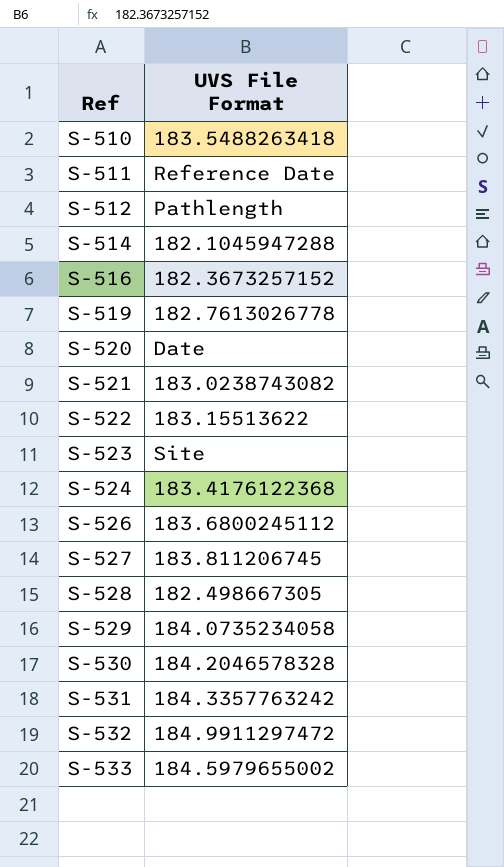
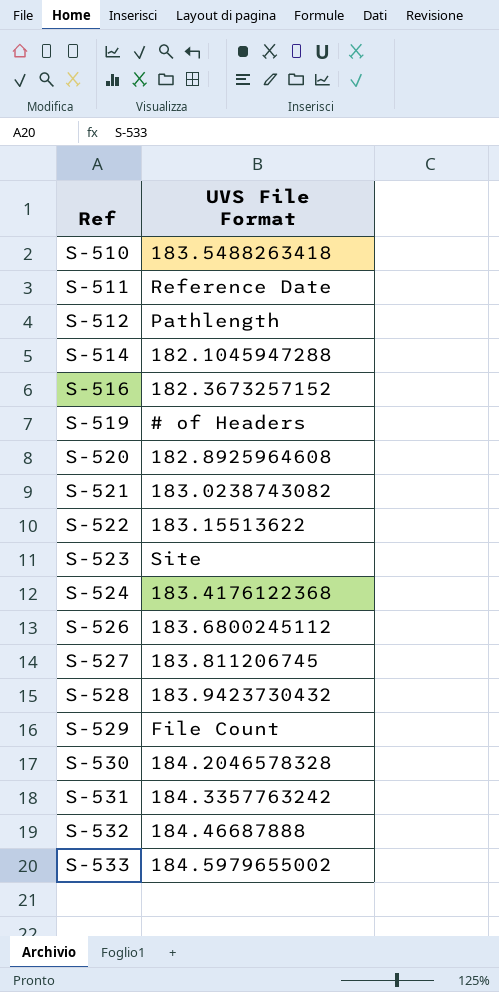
S-519 | UVS File Format: 182.7613026778 -> # of Headers
S-520 | UVS File Format: Date -> 182.8925964608
S-528 | UVS File Format: 182.498667305 -> 183.9423730432
S-529 | UVS File Format: 184.0735234058 -> File Count
S-532 | UVS File Format: 184.9911297472 -> 184.46687888

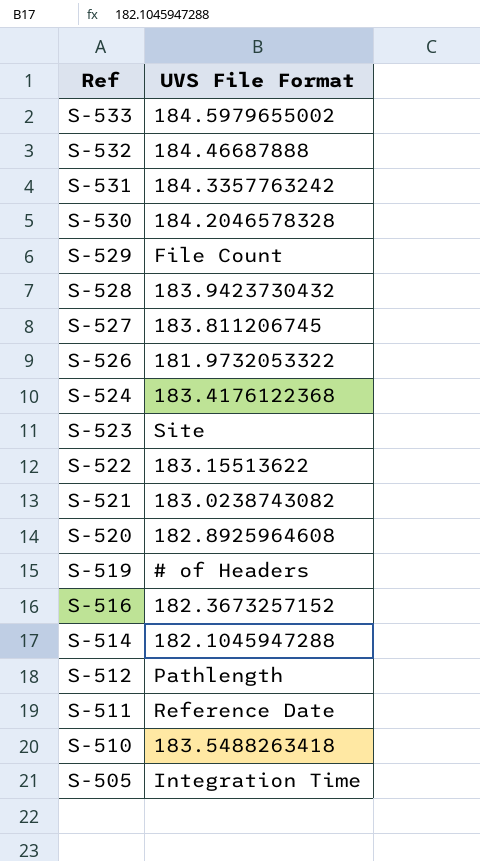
row order: Ref ascending -> Ref descending
S-526 | UVS File Format: 183.6800245112 -> 181.9732053322
row S-505: none -> Integration Time

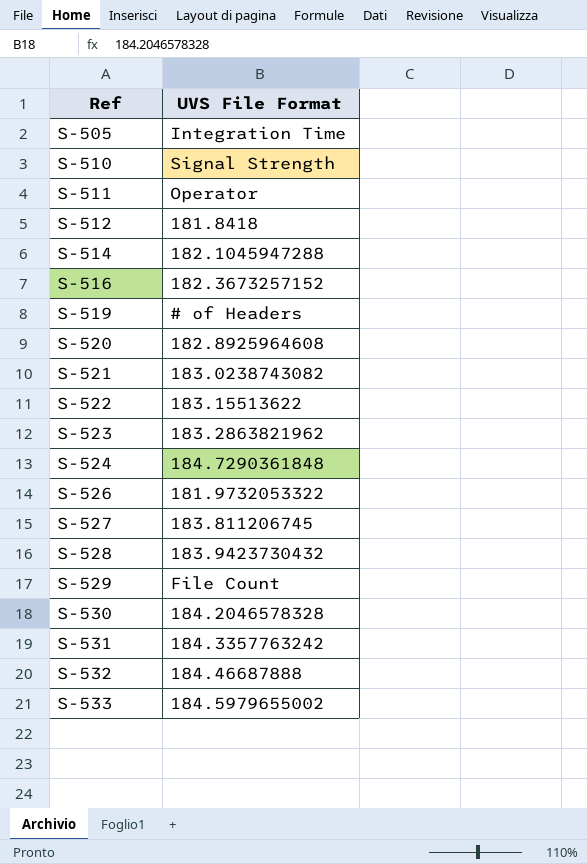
row order: Ref descending -> Ref ascending
S-510 | UVS File Format: 183.5488263418 -> Signal Strength
S-511 | UVS File Format: Reference Date -> Operator
S-512 | UVS File Format: Pathlength -> 181.8418
S-523 | UVS File Format: Site -> 183.2863821962
S-524 | UVS File Format: 183.4176122368 -> 184.7290361848

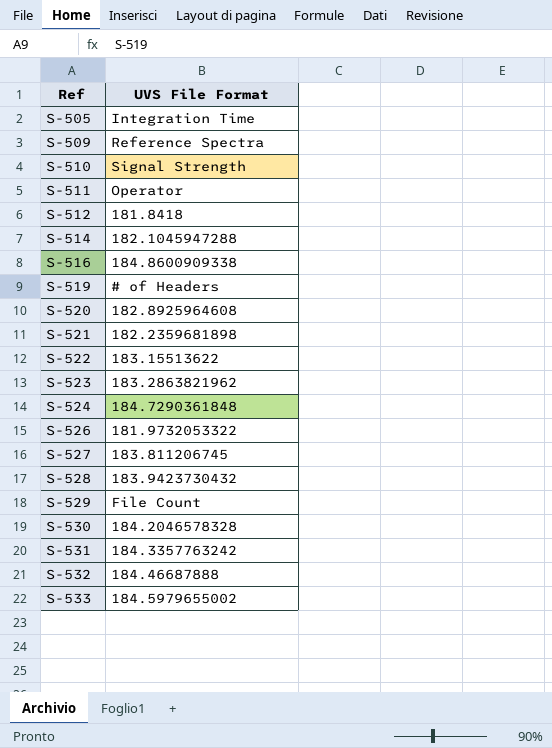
row S-509: none -> Reference Spectra
S-516 | UVS File Format: 182.3673257152 -> 184.8600909338
S-521 | UVS File Format: 183.0238743082 -> 182.2359681898

